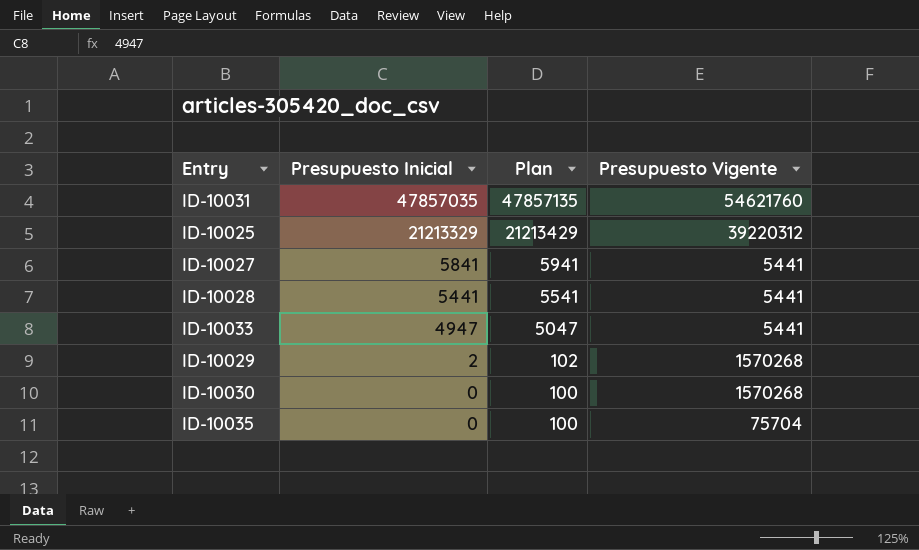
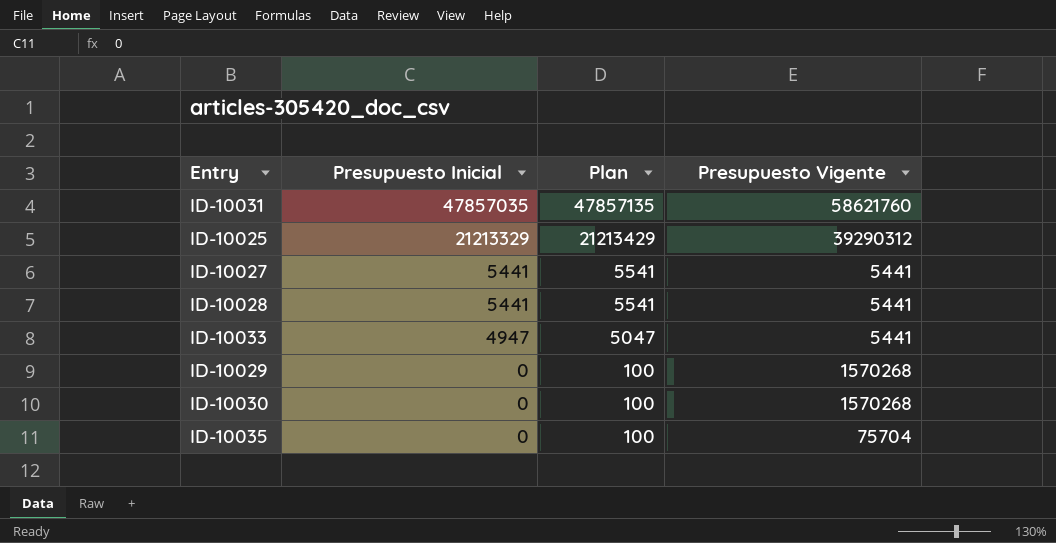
ID-10031 | Presupuesto Vigente: 54621760 -> 58621760
ID-10025 | Presupuesto Vigente: 39220312 -> 39290312
ID-10027 | Presupuesto Inicial: 5841 -> 5441
ID-10027 | Plan: 5941 -> 5541
ID-10029 | Presupuesto Inicial: 2 -> 0
ID-10029 | Plan: 102 -> 100

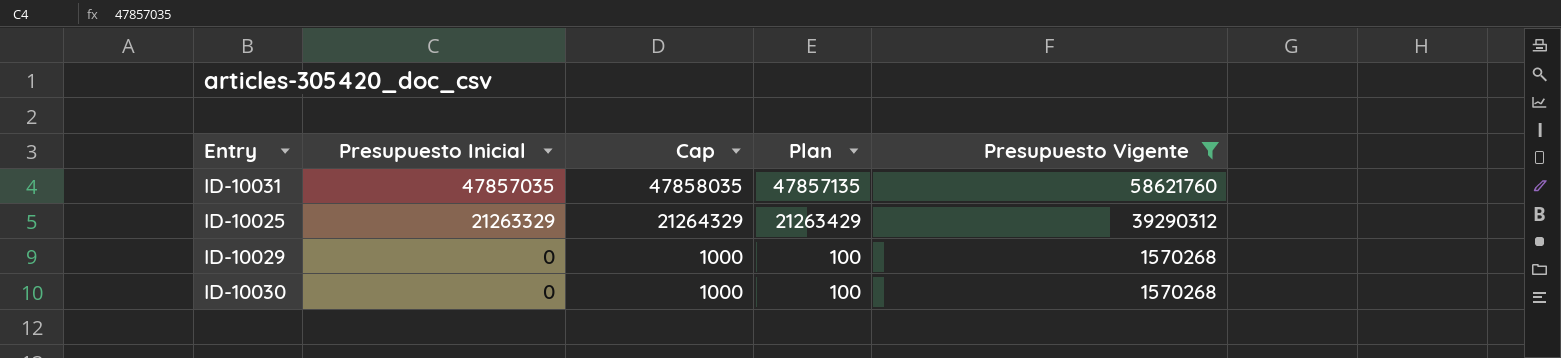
filter: none -> Presupuesto Vigente >= 1570268
column Cap | formula: none -> [Presupuesto Inicial] + 1000
ID-10025 | Presupuesto Inicial: 21213329 -> 21263329
ID-10025 | Plan: 21213429 -> 21263429

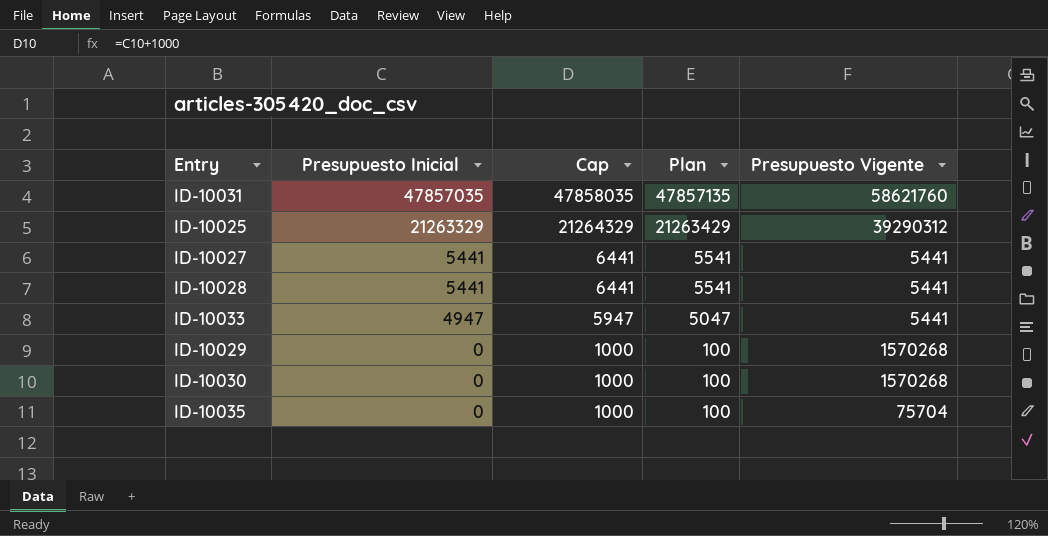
filter: Presupuesto Vigente >= 1570268 -> none

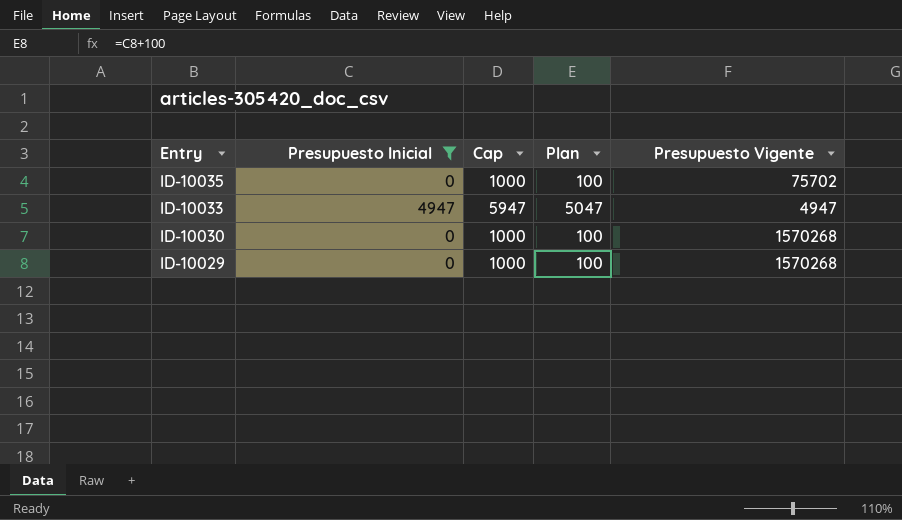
filter: none -> Presupuesto Inicial <= 4947
row order: Presupuesto Inicial descending -> Entry descending
ID-10035 | Presupuesto Vigente: 75704 -> 75702
ID-10033 | Presupuesto Vigente: 5441 -> 4947

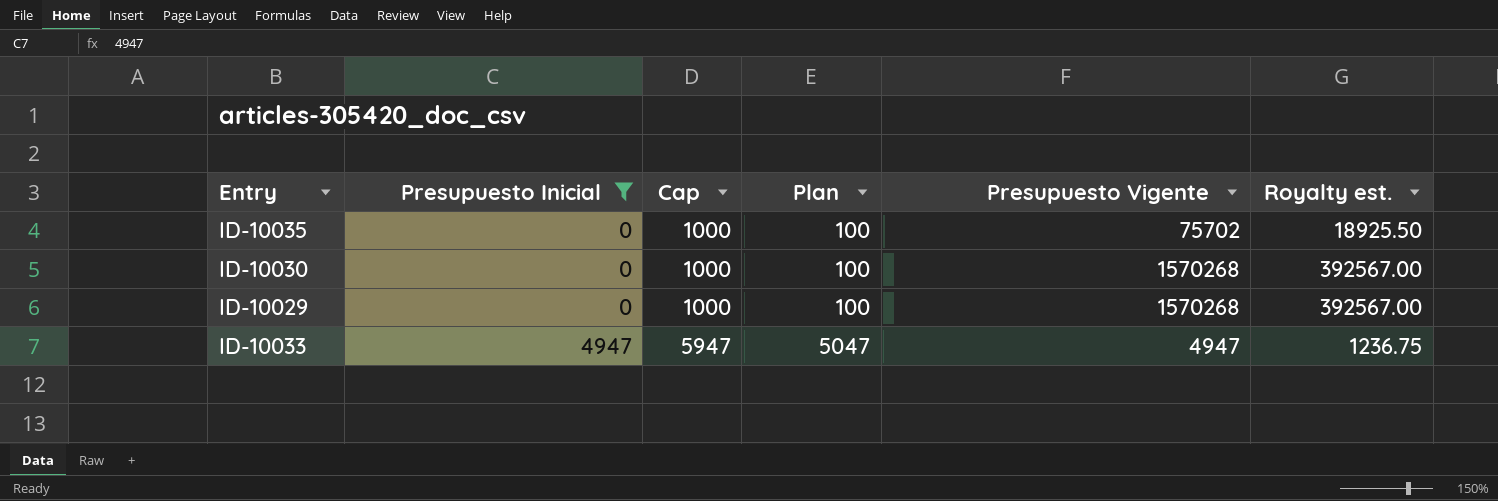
row order: Entry descending -> Presupuesto Inicial ascending
column Royalty est. | formula: none -> [Presupuesto Vigente] * 0.25

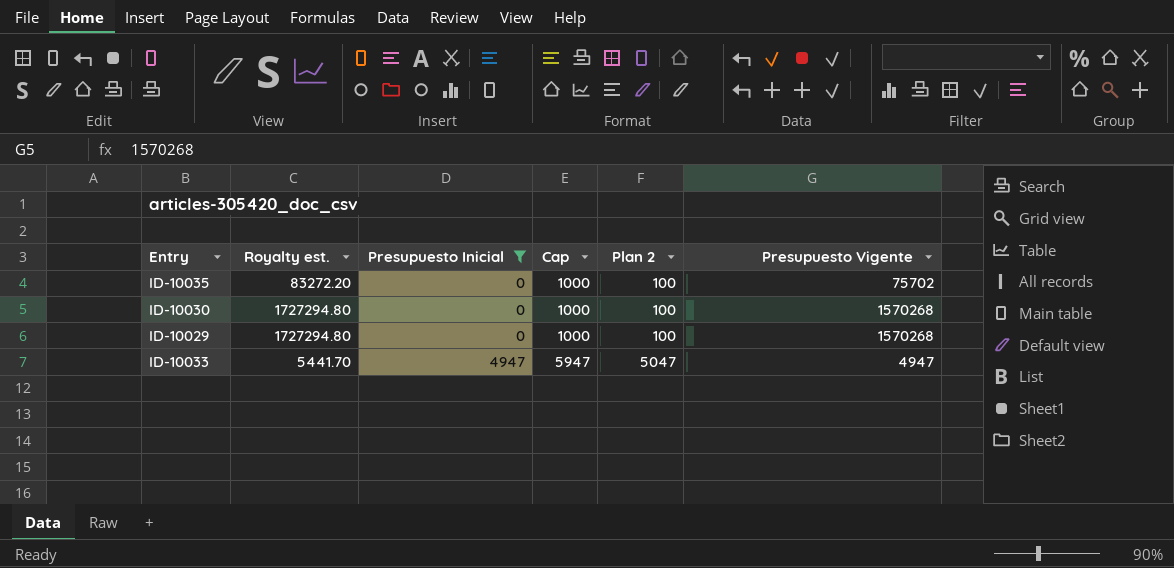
column Royalty est. | formula: [Presupuesto Vigente] * 0.25 -> [Presupuesto Vigente] * 1.1
column Royalty est. | position: 6 -> 2
column name: Plan -> Plan 2

